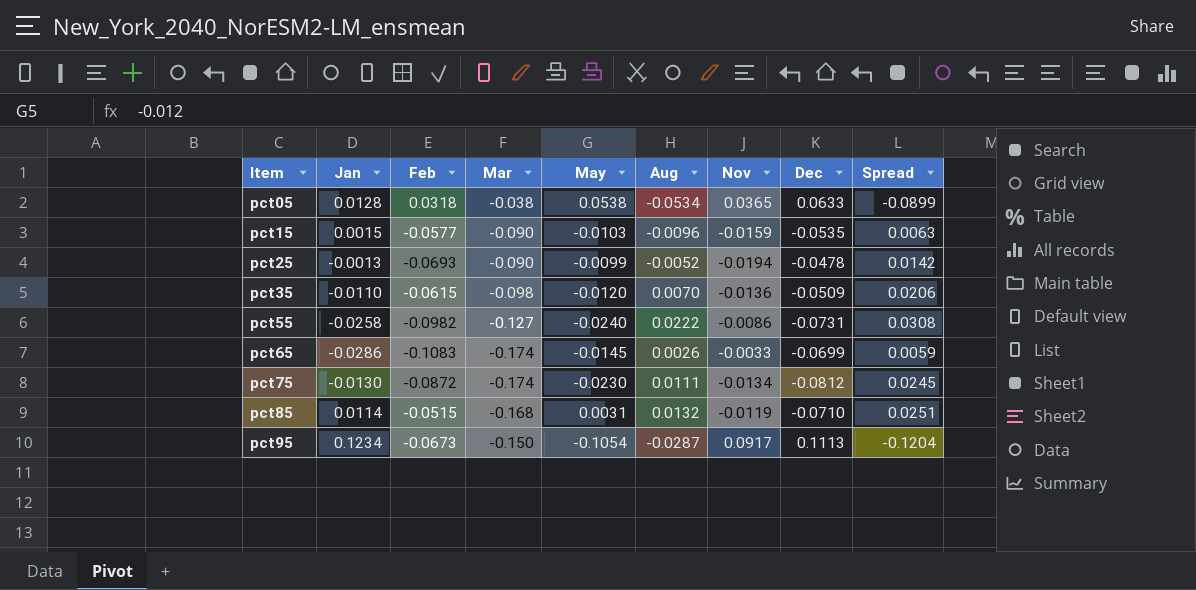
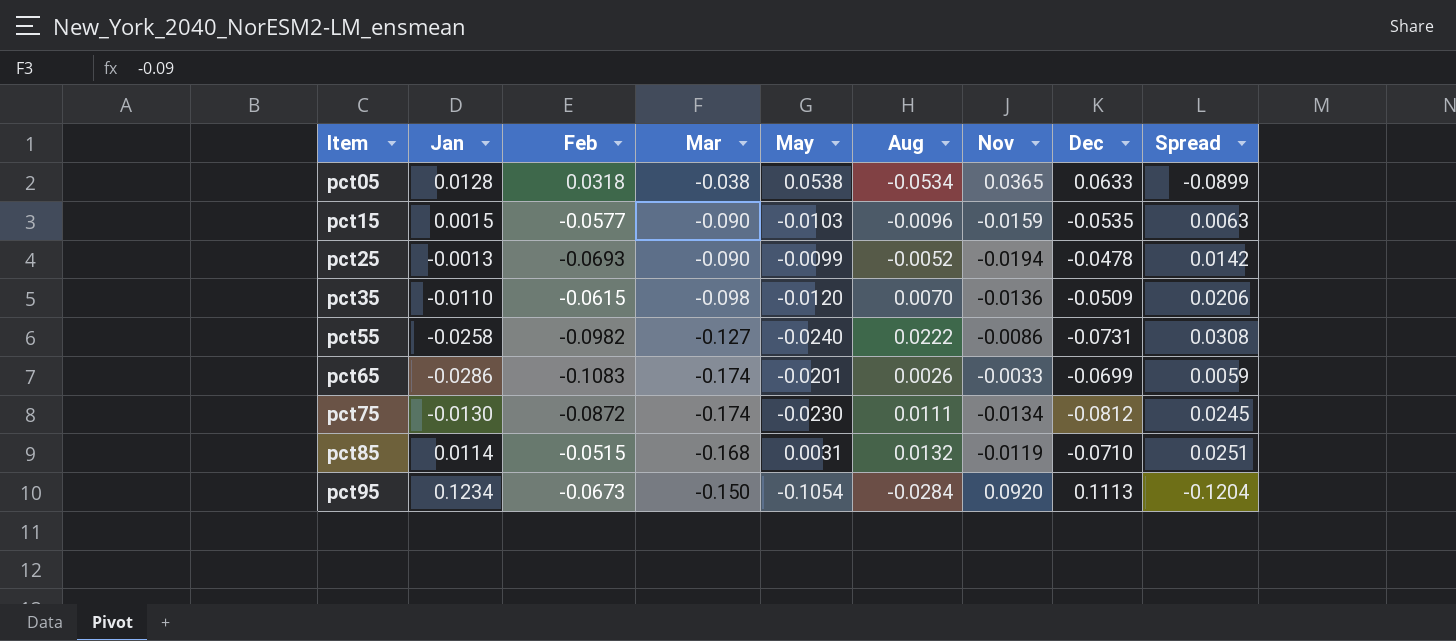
pct65 | May: -0.0145 -> -0.0201
pct95 | Aug: -0.0287 -> -0.0284
pct95 | Nov: 0.0917 -> 0.0920

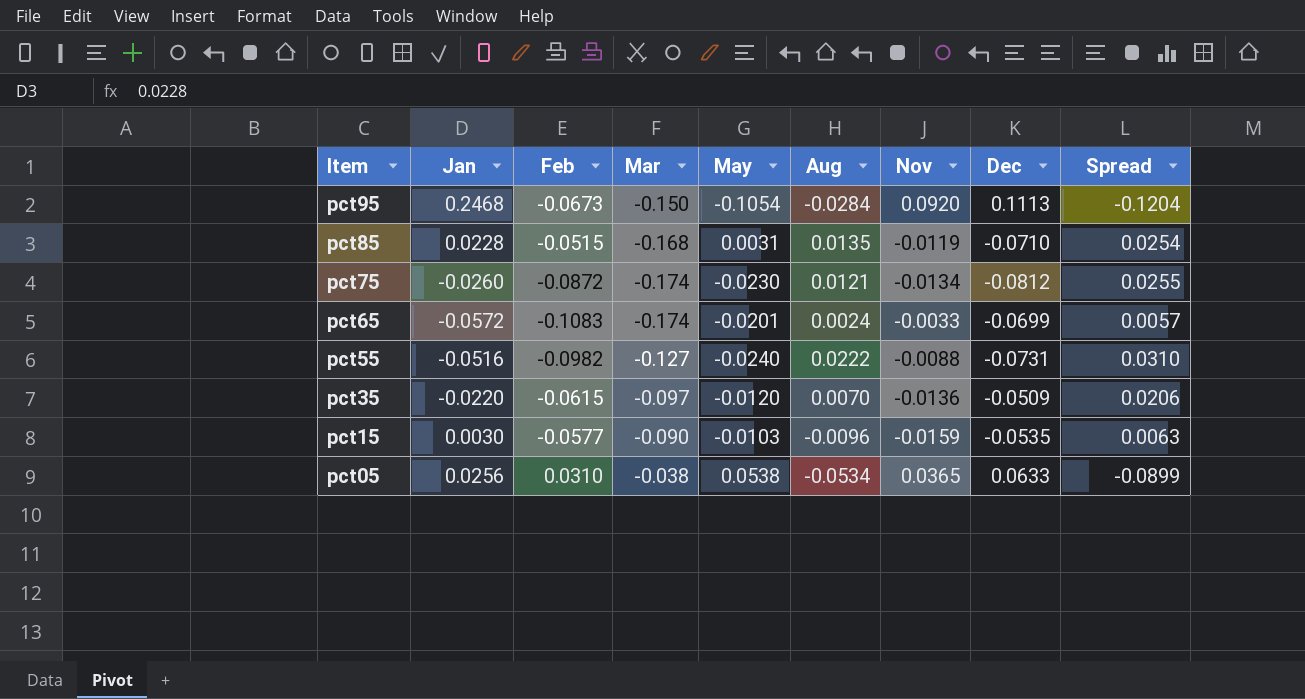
row order: Item ascending -> Item descending
row pct25: -0.0013 | -0.0693 | -0.090 | -0.0099 | -0.0052 | -0.0194 | -0.0478 | 0.0142 -> none
pct95 | Jan: 0.1234 -> 0.2468
pct85 | Jan: 0.0114 -> 0.0228
pct85 | Aug: 0.0132 -> 0.0135
pct85 | Spread: 0.0251 -> 0.0254
pct75 | Jan: -0.0130 -> -0.0260
pct75 | Aug: 0.0111 -> 0.0121
pct75 | Spread: 0.0245 -> 0.0255
pct65 | Jan: -0.0286 -> -0.0572
pct65 | Aug: 0.0026 -> 0.0024
pct65 | Spread: 0.0059 -> 0.0057
pct55 | Jan: -0.0258 -> -0.0516
pct55 | Nov: -0.0086 -> -0.0088
pct55 | Spread: 0.0308 -> 0.0310
pct35 | Jan: -0.0110 -> -0.0220
pct35 | Mar: -0.098 -> -0.097
pct15 | Jan: 0.0015 -> 0.0030
pct05 | Jan: 0.0128 -> 0.0256
pct05 | Feb: 0.0318 -> 0.0310

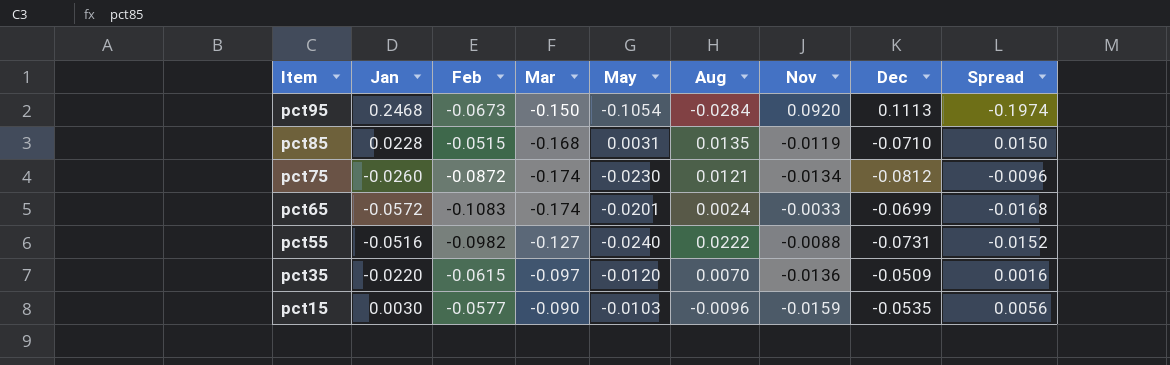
column Spread | formula: [Aug] - [Nov] -> [May] - [Nov]
row pct05: 0.0256 | 0.0310 | -0.038 | 0.0538 | -0.0534 | 0.0365 | 0.0633 | -0.0899 -> none

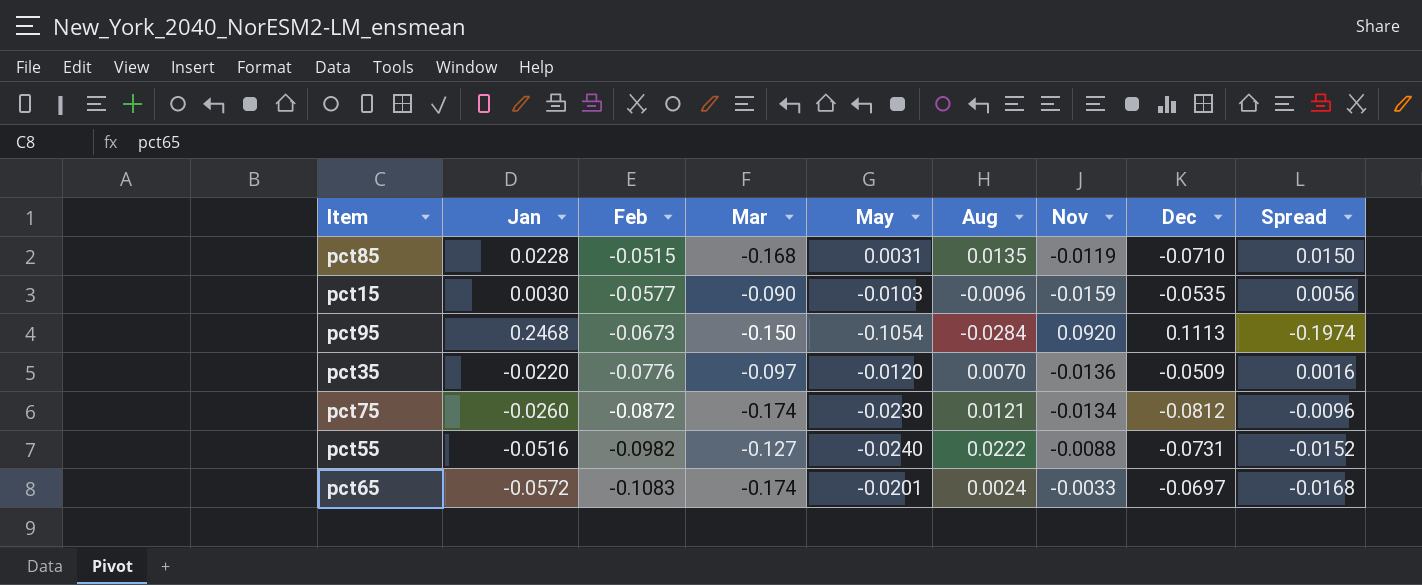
row order: Item descending -> Feb descending
pct35 | Feb: -0.0615 -> -0.0776
pct65 | Dec: -0.0699 -> -0.0697

